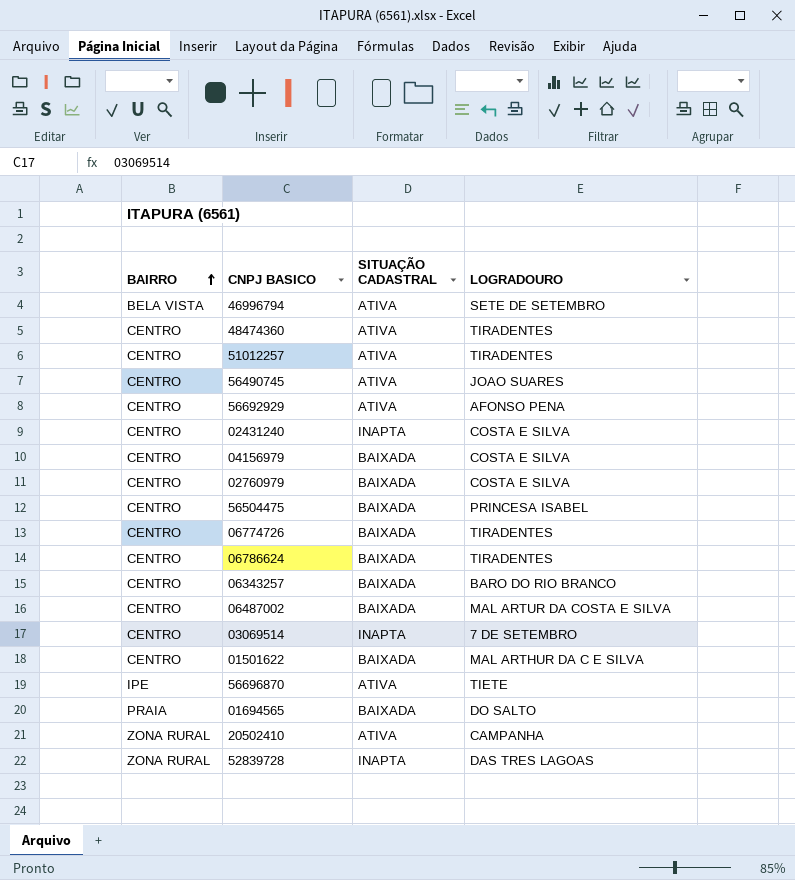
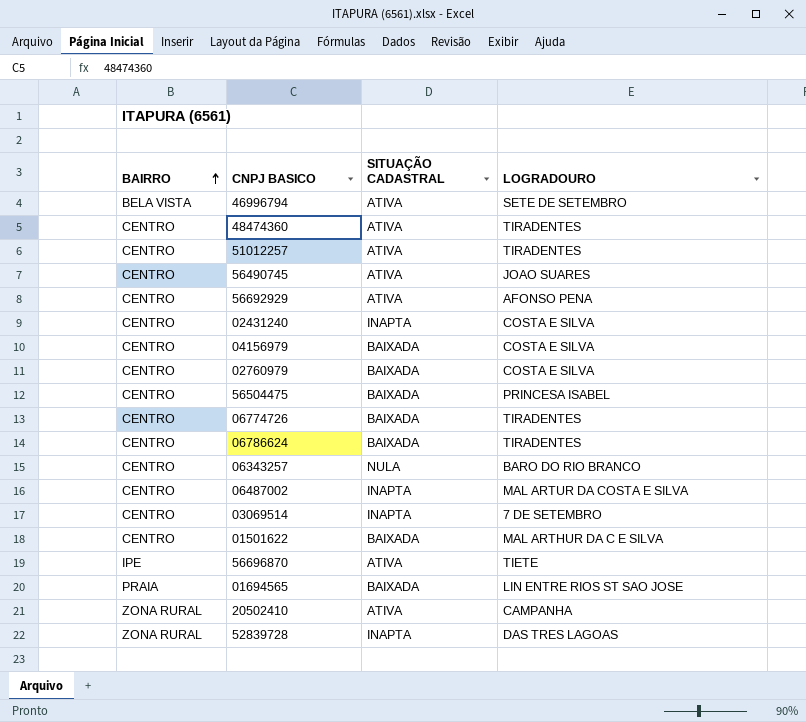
06343257 | SITUAÇÃO CADASTRAL: BAIXADA -> NULA
06487002 | SITUAÇÃO CADASTRAL: BAIXADA -> INAPTA
01694565 | LOGRADOURO: DO SALTO -> LIN ENTRE RIOS ST SAO JOSE

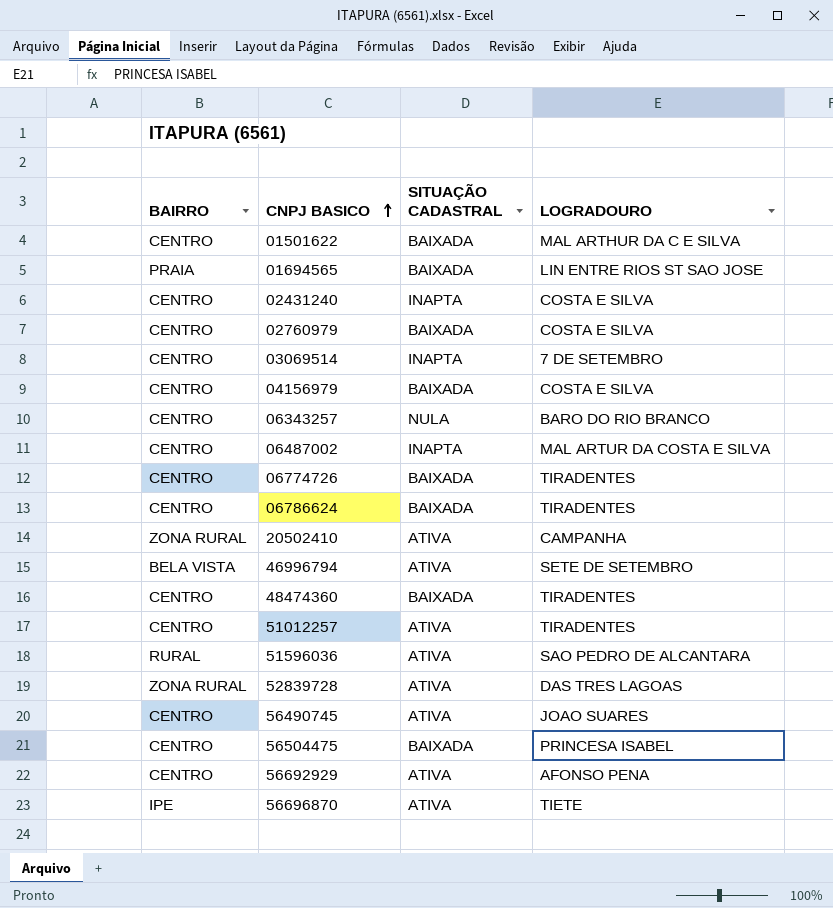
row order: BAIRRO ascending -> CNPJ BASICO ascending
48474360 | SITUAÇÃO CADASTRAL: ATIVA -> BAIXADA
row 51596036: none -> RURAL | ATIVA | SAO PEDRO DE ALCANTARA
52839728 | SITUAÇÃO CADASTRAL: INAPTA -> ATIVA

